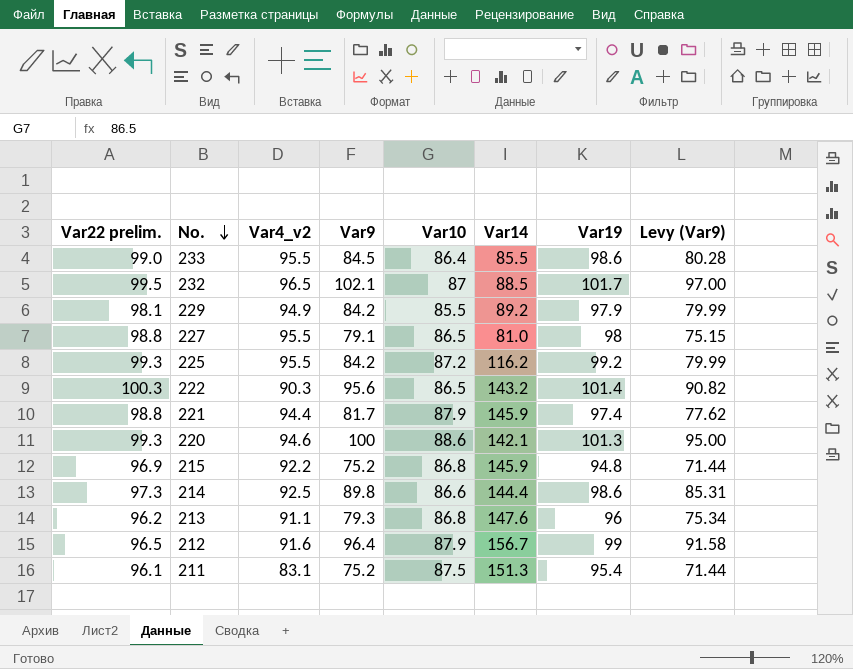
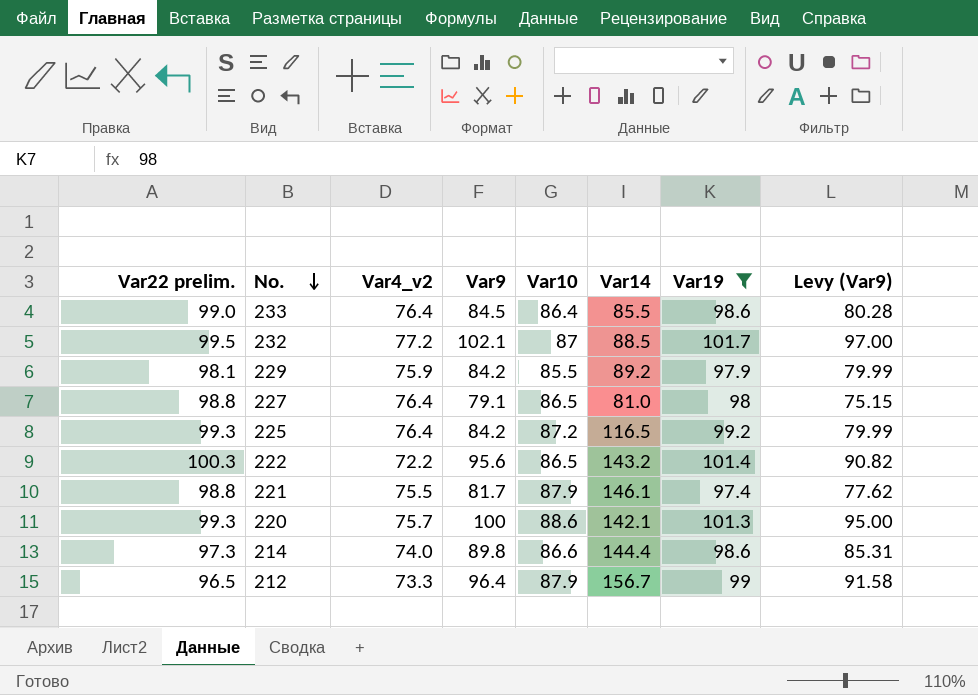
filter: none -> Var19 >= 97.4
233 | Var4_v2: 95.5 -> 76.4
232 | Var4_v2: 96.5 -> 77.2
229 | Var4_v2: 94.9 -> 75.9
227 | Var4_v2: 95.5 -> 76.4
225 | Var4_v2: 95.5 -> 76.4
225 | Var14: 116.2 -> 116.5
222 | Var4_v2: 90.3 -> 72.2
221 | Var4_v2: 94.4 -> 75.5
221 | Var14: 145.9 -> 146.1
220 | Var4_v2: 94.6 -> 75.7
214 | Var4_v2: 92.5 -> 74.0
212 | Var4_v2: 91.6 -> 73.3

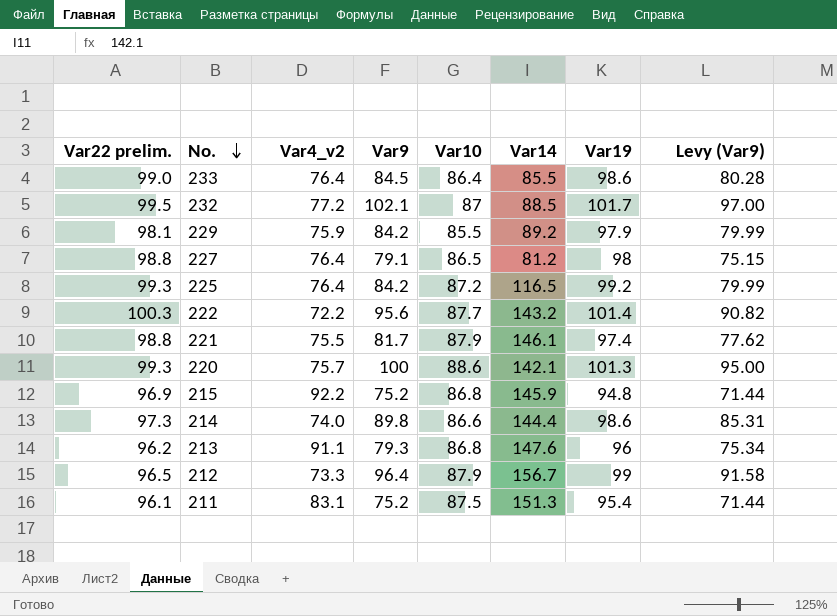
filter: Var19 >= 97.4 -> none
227 | Var14: 81.0 -> 81.2
222 | Var10: 86.5 -> 87.7

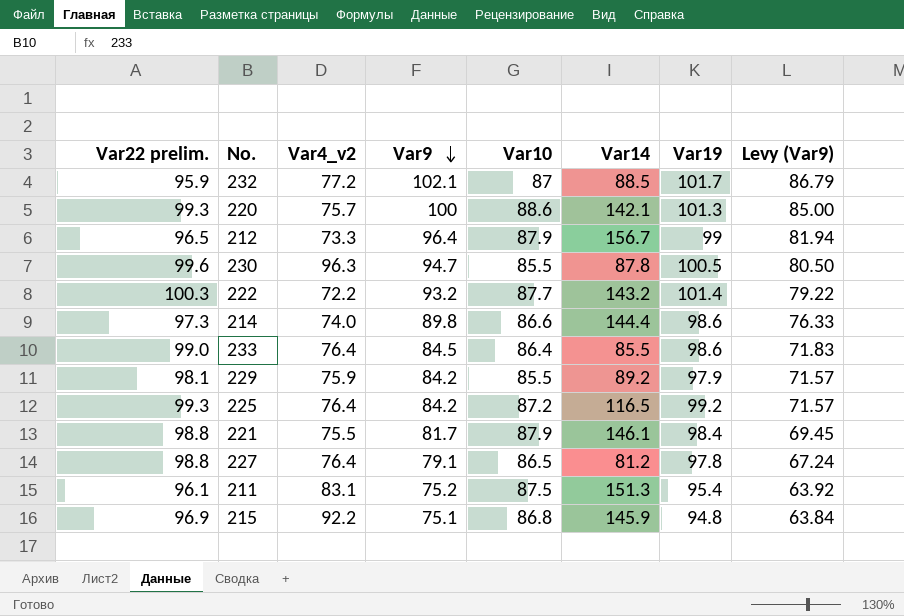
row order: No. descending -> Var9 descending
column Levy (Var9) | formula: [Var9] * 0.95 -> [Var9] * 0.85
row 213: 96.2 | 91.1 | 79.3 | 86.8 | 147.6 | 96 | 75.34 -> none
232 | Var22 prelim.: 99.5 -> 95.9
row 230: none -> 99.6 | 96.3 | 94.7 | 85.5 | 87.8 | 100.5 | 80.50
222 | Var9: 95.6 -> 93.2
221 | Var19: 97.4 -> 98.4
227 | Var19: 98 -> 97.8
215 | Var9: 75.2 -> 75.1

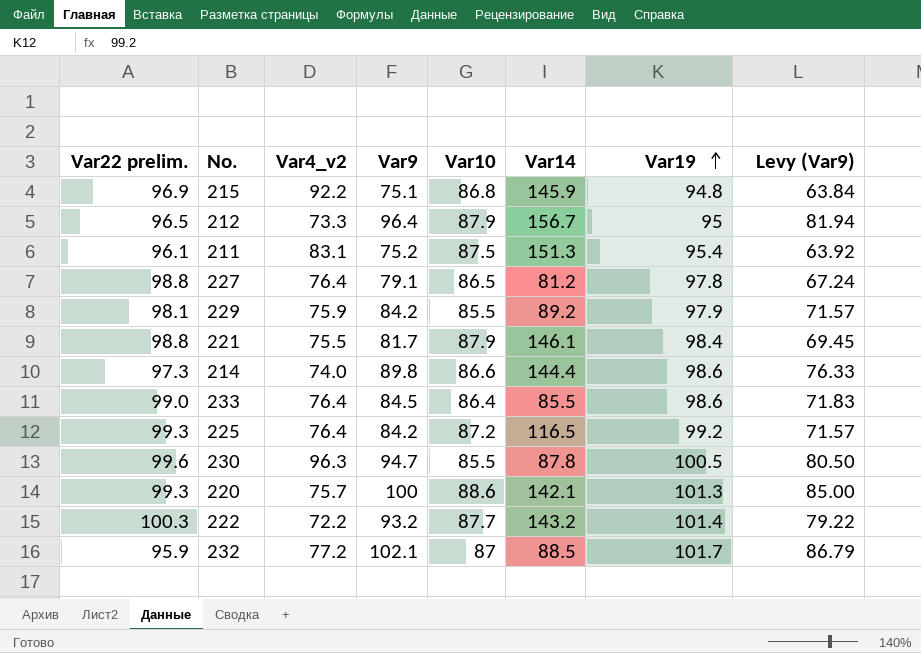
row order: Var9 descending -> Var19 ascending
212 | Var19: 99 -> 95

